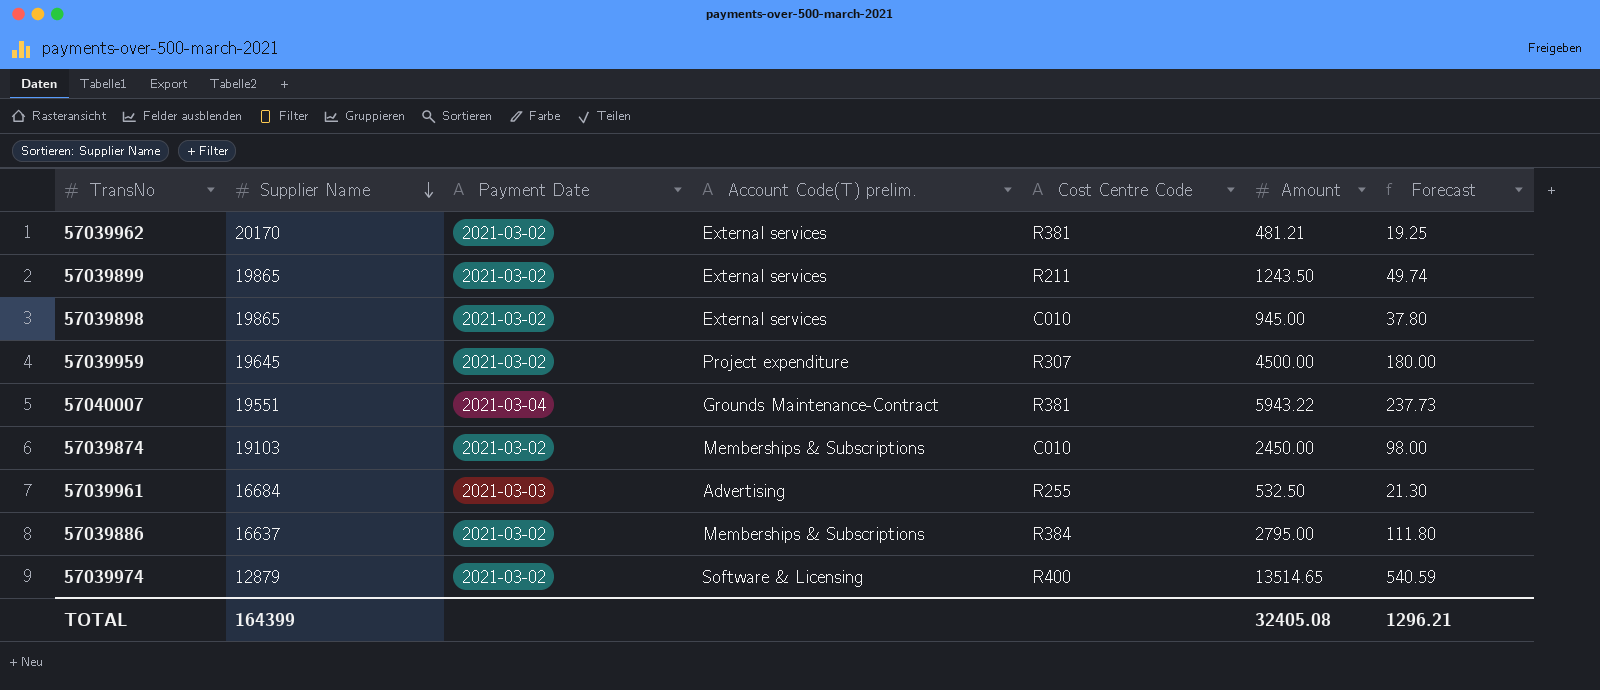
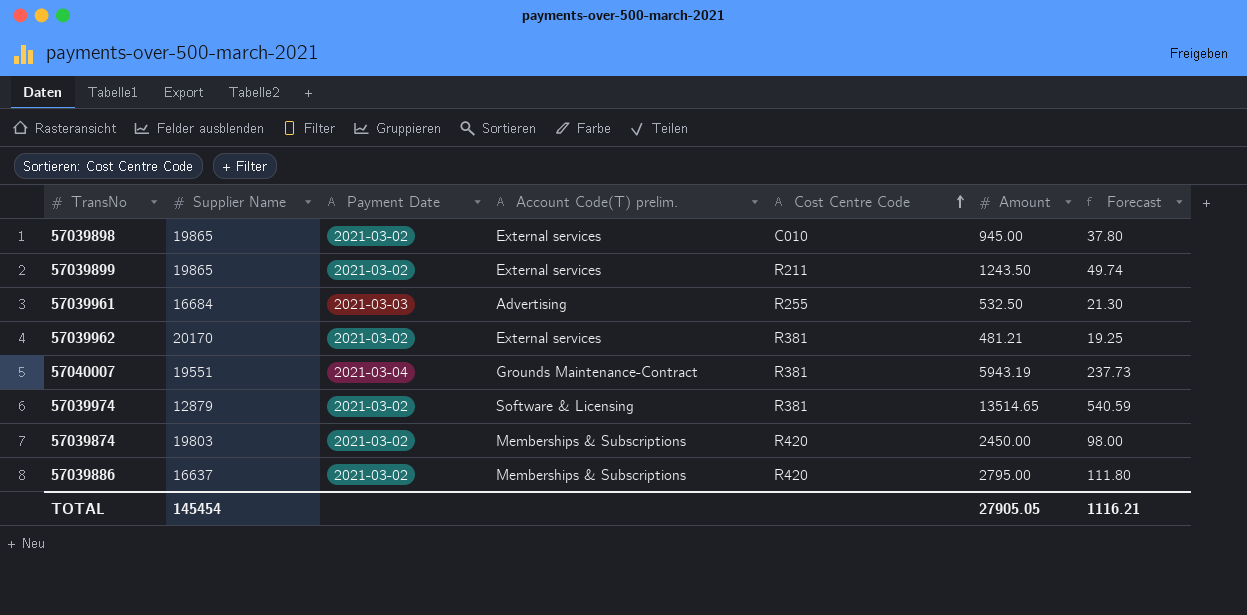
row order: Supplier Name descending -> Cost Centre Code ascending
row 57039959: 19645 | 2021-03-02 | Project expenditure | R307 | 4500.00 | 180.00 -> none
57040007 | Amount: 5943.22 -> 5943.19
57039974 | Cost Centre Code: R400 -> R381
57039874 | Supplier Name: 19103 -> 19803
57039874 | Cost Centre Code: C010 -> R420
57039886 | Cost Centre Code: R384 -> R420
TOTAL | Supplier Name: 164399 -> 145454
TOTAL | Amount: 32405.08 -> 27905.05
TOTAL | Forecast: 1296.21 -> 1116.21

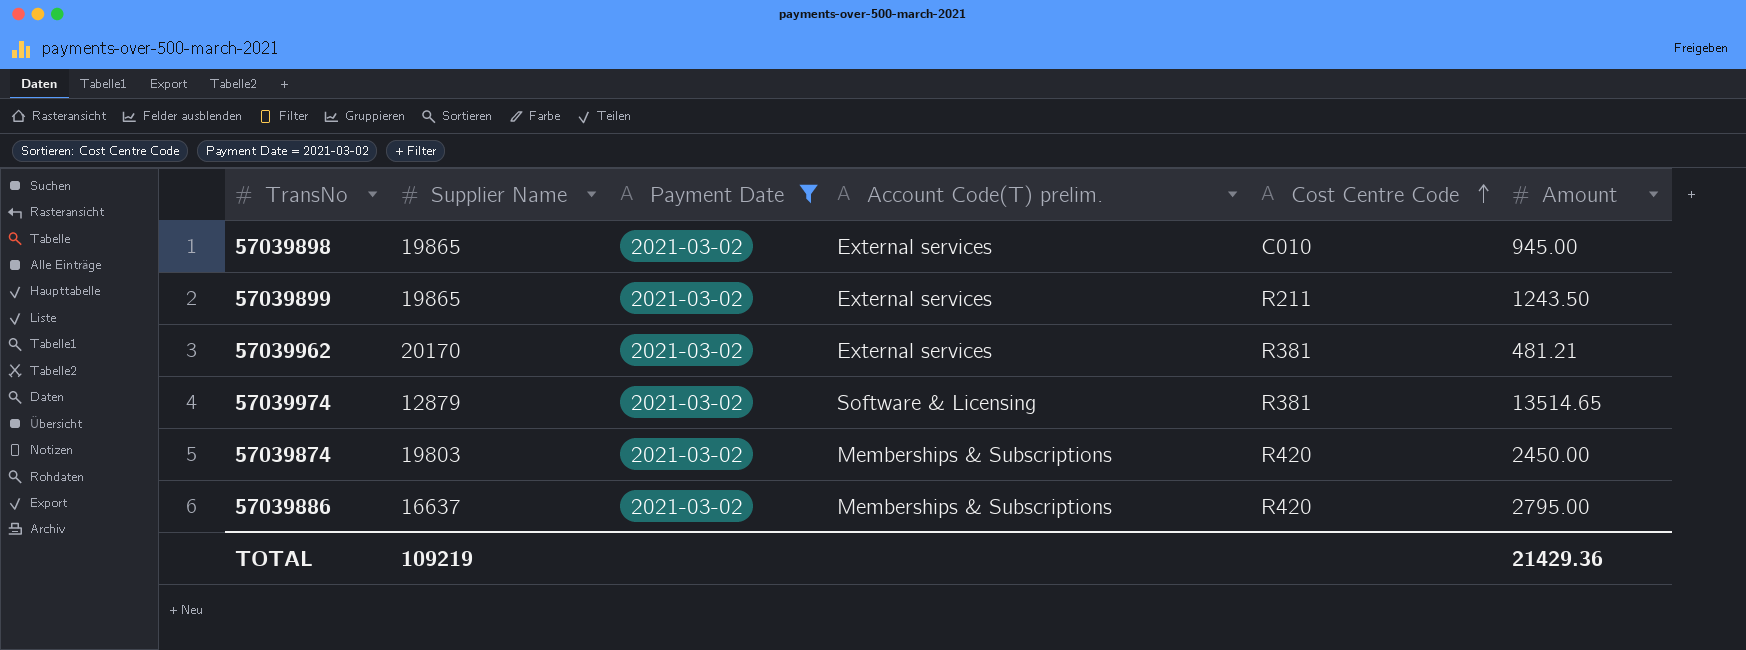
filter: none -> Payment Date = 2021-03-02
column Forecast | formula: [Amount] * 0.04 -> none
TOTAL | Supplier Name: 145454 -> 109219
TOTAL | Amount: 27905.05 -> 21429.36

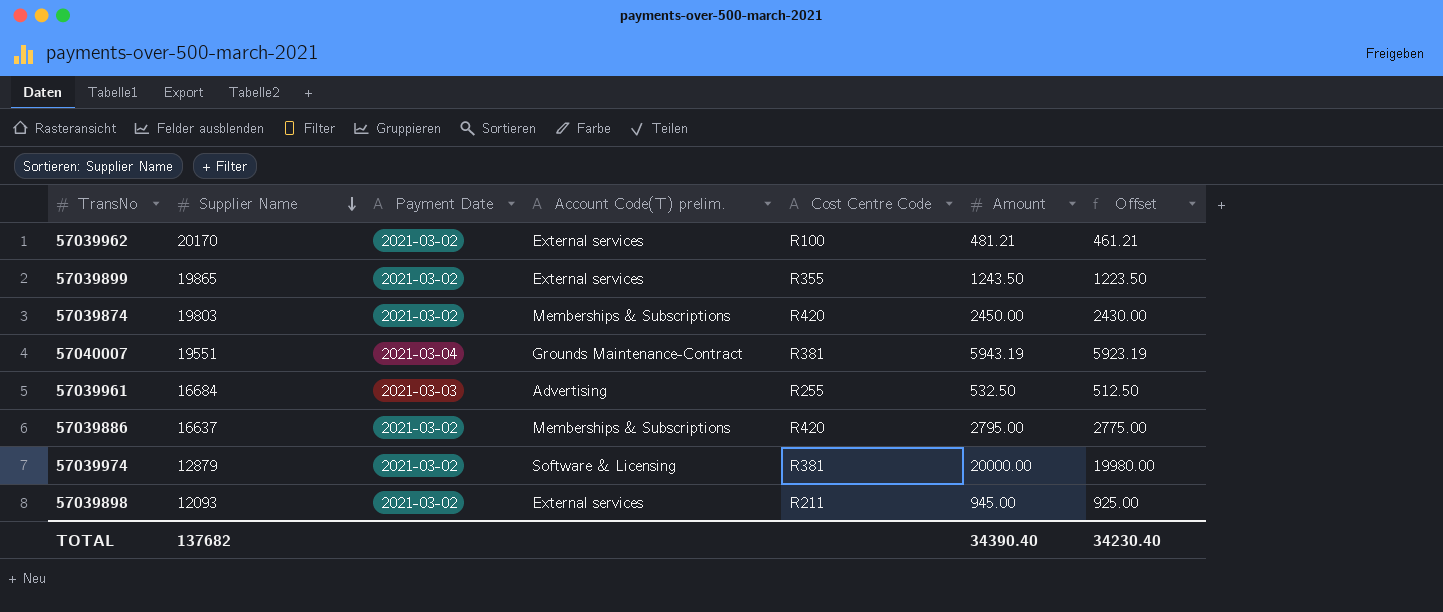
filter: Payment Date = 2021-03-02 -> none
row order: Cost Centre Code ascending -> Supplier Name descending
column Offset | formula: none -> [Amount] - 20
57039962 | Cost Centre Code: R381 -> R100
57039899 | Cost Centre Code: R211 -> R355
57039974 | Amount: 13514.65 -> 20000.00
57039898 | Supplier Name: 19865 -> 12093
57039898 | Cost Centre Code: C010 -> R211
TOTAL | Supplier Name: 109219 -> 137682
TOTAL | Amount: 21429.36 -> 34390.40

